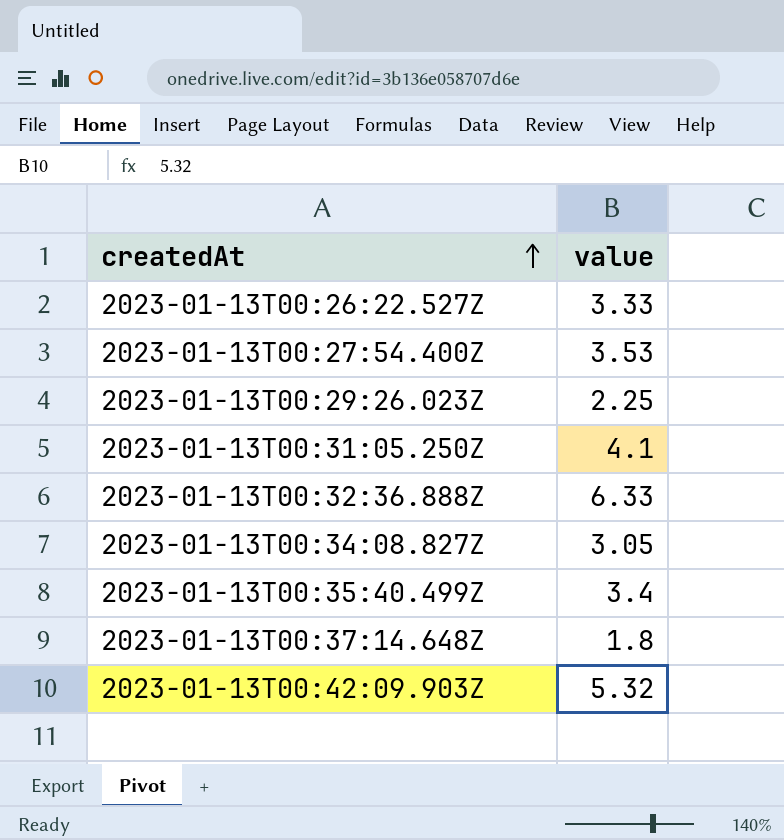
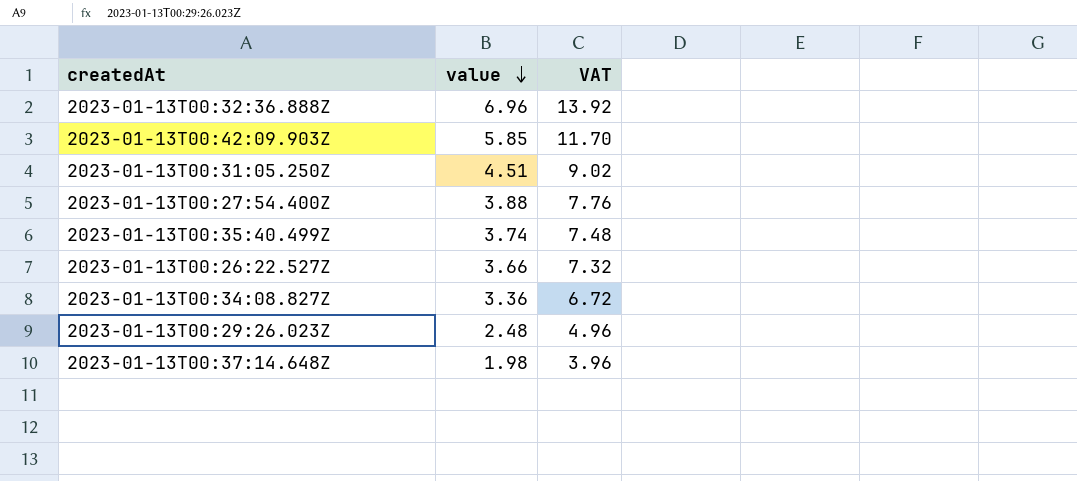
row order: createdAt ascending -> value descending
column VAT | formula: none -> [value] * 2
2023-01-13T00:32:36.888Z | value: 6.33 -> 6.96
2023-01-13T00:42:09.903Z | value: 5.32 -> 5.85
2023-01-13T00:31:05.250Z | value: 4.1 -> 4.51
2023-01-13T00:27:54.400Z | value: 3.53 -> 3.88
2023-01-13T00:35:40.499Z | value: 3.4 -> 3.74
2023-01-13T00:26:22.527Z | value: 3.33 -> 3.66
2023-01-13T00:34:08.827Z | value: 3.05 -> 3.36
2023-01-13T00:29:26.023Z | value: 2.25 -> 2.48
2023-01-13T00:37:14.648Z | value: 1.8 -> 1.98

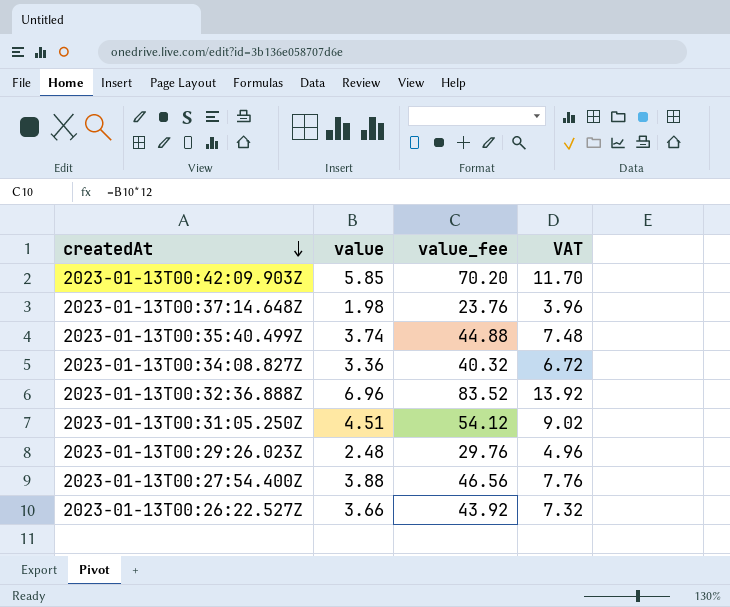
row order: value descending -> createdAt descending
column value_fee | formula: none -> [value] * 12

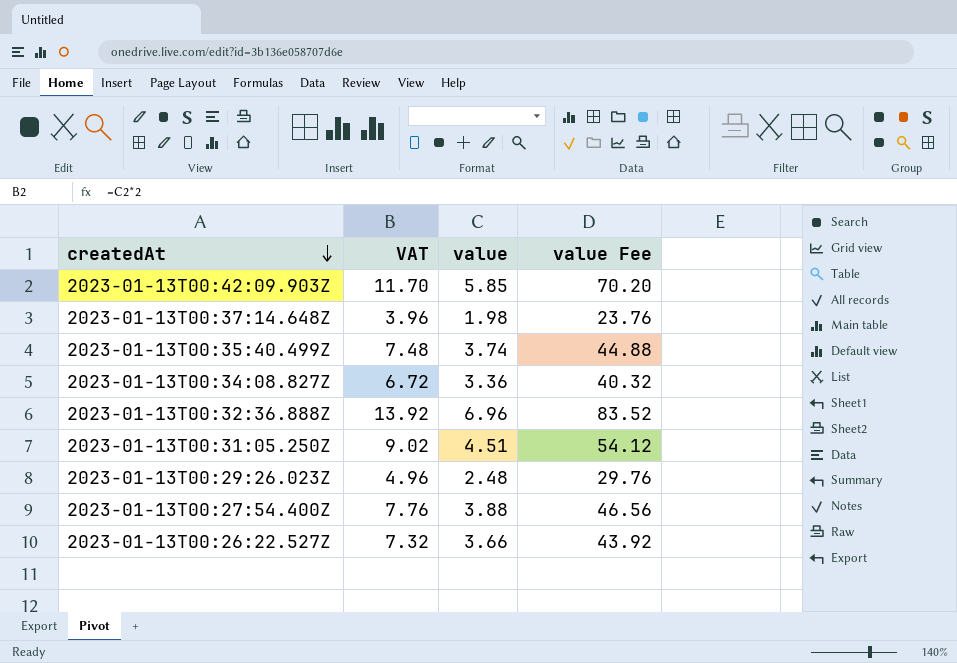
column VAT | position: 4 -> 2
column name: value_fee -> value Fee

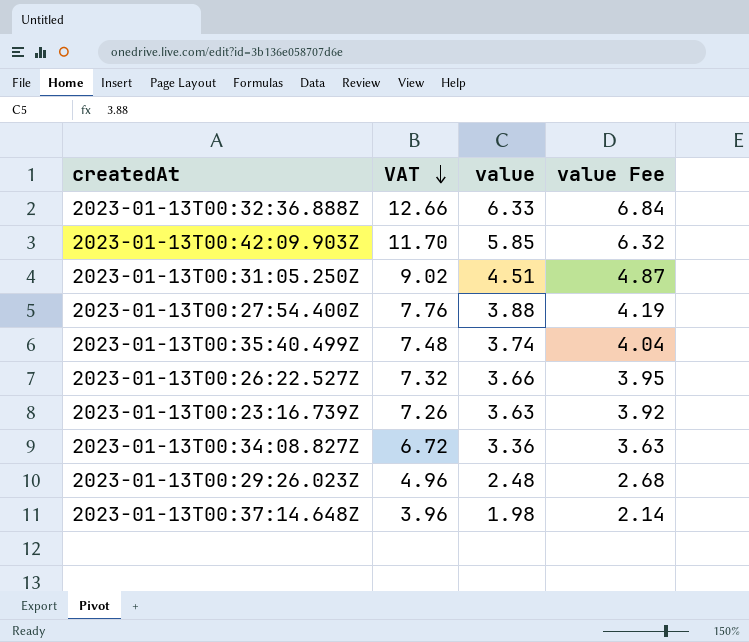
row order: createdAt descending -> VAT descending
column value Fee | formula: [value] * 12 -> [value] * 1.08
2023-01-13T00:32:36.888Z | VAT: 13.92 -> 12.66
2023-01-13T00:32:36.888Z | value: 6.96 -> 6.33
row 2023-01-13T00:23:16.739Z: none -> 7.26 | 3.63 | 3.92

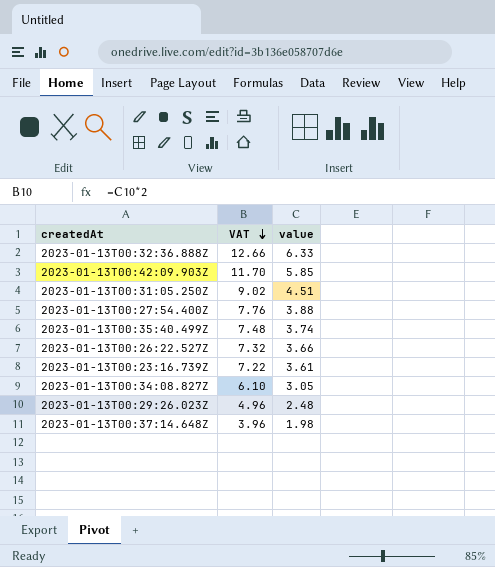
column value Fee | formula: [value] * 1.08 -> none
2023-01-13T00:23:16.739Z | VAT: 7.26 -> 7.22
2023-01-13T00:23:16.739Z | value: 3.63 -> 3.61
2023-01-13T00:34:08.827Z | VAT: 6.72 -> 6.10
2023-01-13T00:34:08.827Z | value: 3.36 -> 3.05

